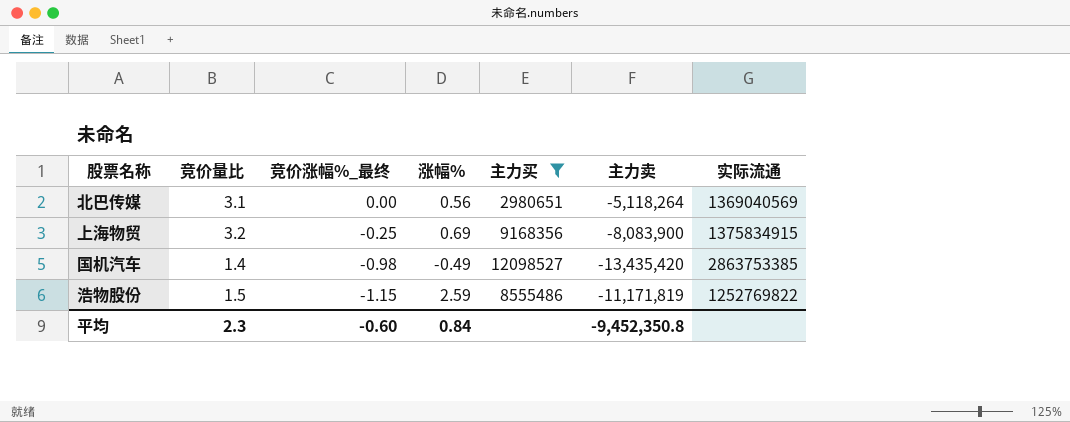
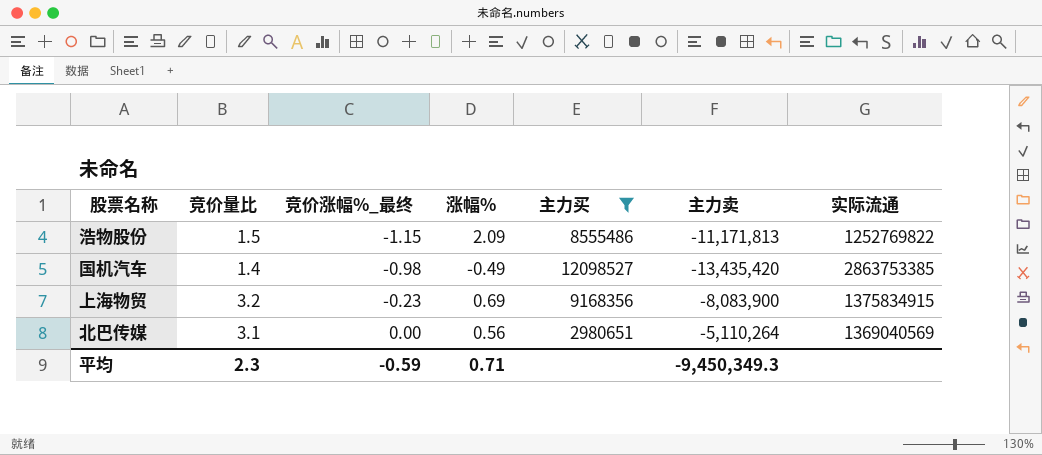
row order: 竞价涨幅%_最终 descending -> 竞价涨幅%_最终 ascending
浩物股份 | 涨幅%: 2.59 -> 2.09
浩物股份 | 主力卖: -11,171,819 -> -11,171,813
上海物贸 | 竞价涨幅%_最终: -0.25 -> -0.23
北巴传媒 | 主力卖: -5,118,264 -> -5,110,264
平均 | 竞价涨幅%_最终: -0.60 -> -0.59
平均 | 涨幅%: 0.84 -> 0.71
平均 | 主力卖: -9,452,350.8 -> -9,450,349.3

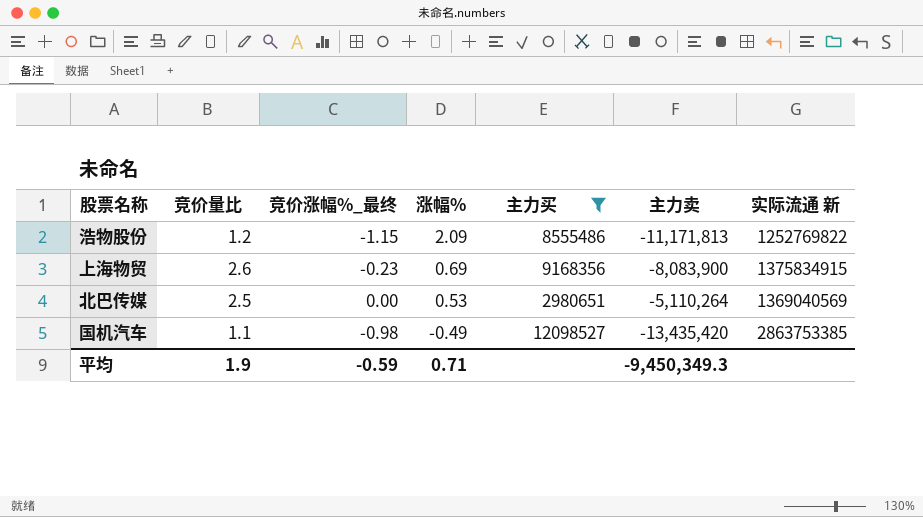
row order: 竞价涨幅%_最终 ascending -> 涨幅% descending
column name: 实际流通 -> 实际流通 新
浩物股份 | 竞价量比: 1.5 -> 1.2
上海物贸 | 竞价量比: 3.2 -> 2.6
北巴传媒 | 竞价量比: 3.1 -> 2.5
北巴传媒 | 涨幅%: 0.56 -> 0.53
国机汽车 | 竞价量比: 1.4 -> 1.1
平均 | 竞价量比: 2.3 -> 1.9

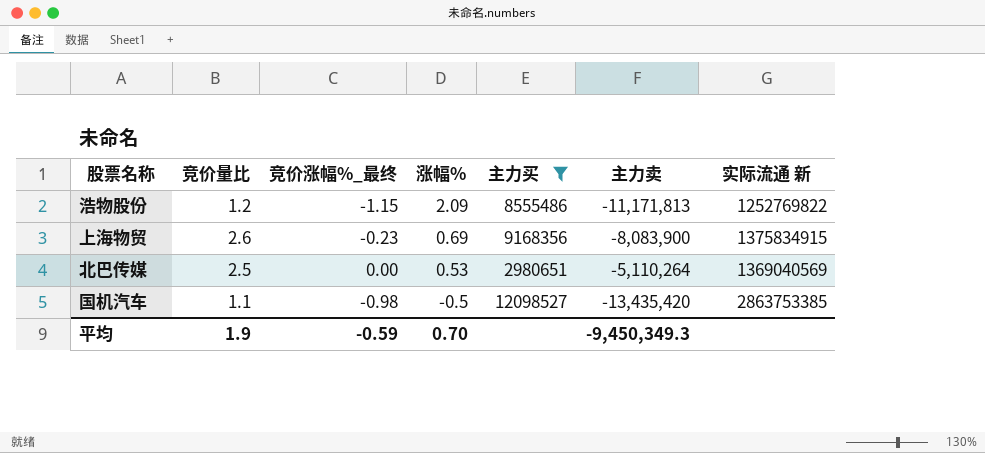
国机汽车 | 涨幅%: -0.49 -> -0.5
平均 | 涨幅%: 0.71 -> 0.70

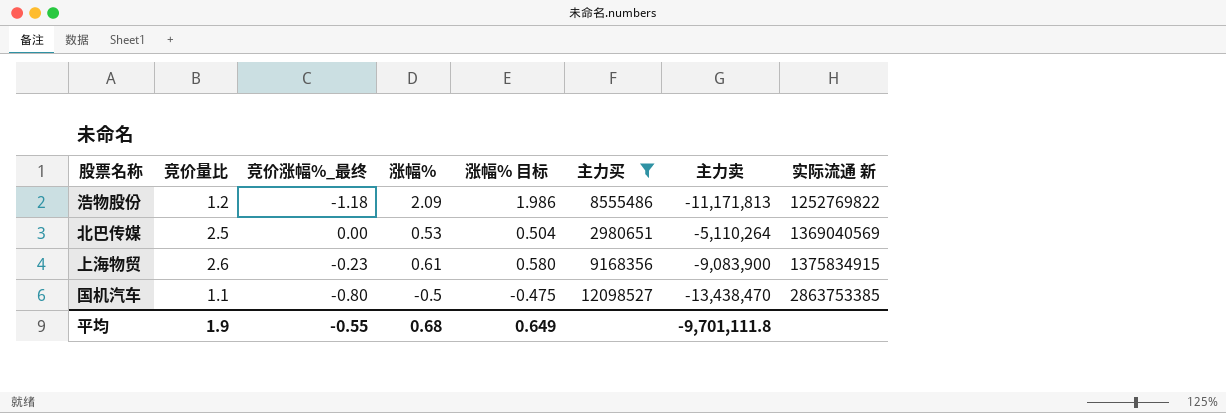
row order: 涨幅% descending -> 实际流通 新 ascending
column 涨幅% 目标 | formula: none -> [涨幅%] * 0.95
浩物股份 | 竞价涨幅%_最终: -1.15 -> -1.18
上海物贸 | 涨幅%: 0.69 -> 0.61
上海物贸 | 主力卖: -8,083,900 -> -9,083,900
国机汽车 | 竞价涨幅%_最终: -0.98 -> -0.80
国机汽车 | 主力卖: -13,435,420 -> -13,438,470
平均 | 竞价涨幅%_最终: -0.59 -> -0.55
平均 | 涨幅%: 0.70 -> 0.68
平均 | 主力卖: -9,450,349.3 -> -9,701,111.8

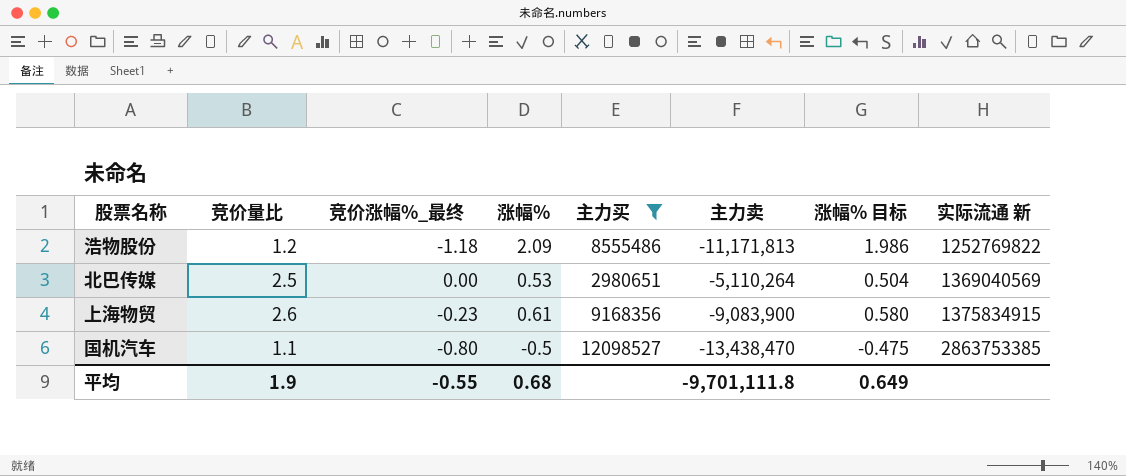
column 涨幅% 目标 | position: 5 -> 7

